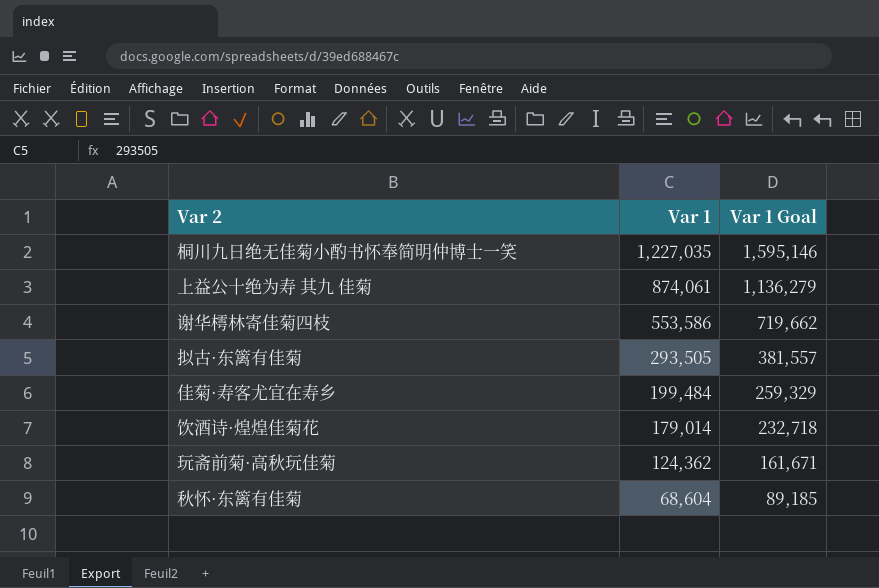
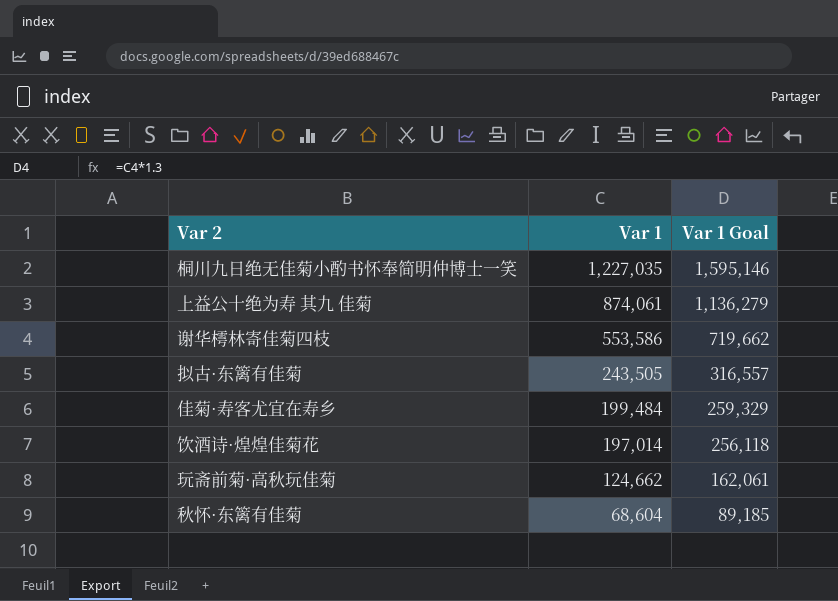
拟古·东篱有佳菊 | Var 1: 293,505 -> 243,505
拟古·东篱有佳菊 | Var 1 Goal: 381,557 -> 316,557
饮酒诗·煌煌佳菊花 | Var 1: 179,014 -> 197,014
饮酒诗·煌煌佳菊花 | Var 1 Goal: 232,718 -> 256,118
玩斋前菊·高秋玩佳菊 | Var 1: 124,362 -> 124,662
玩斋前菊·高秋玩佳菊 | Var 1 Goal: 161,671 -> 162,061

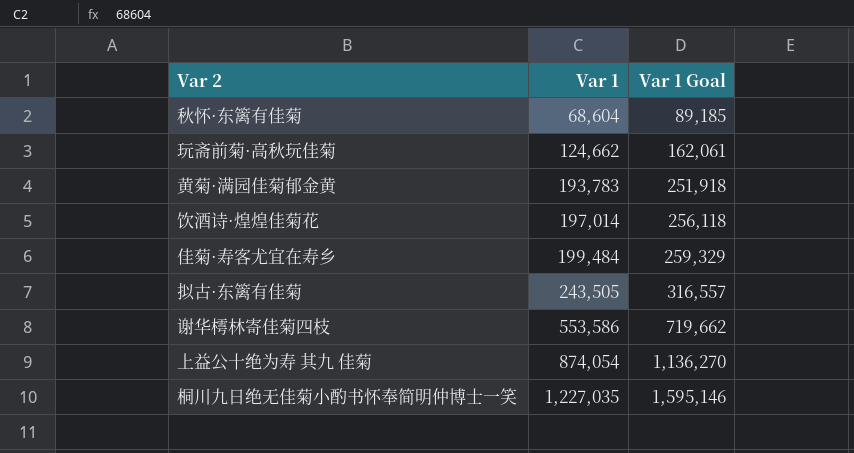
row order: Var 1 descending -> Var 1 ascending
row 黄菊·满园佳菊郁金黄: none -> 193,783 | 251,918
上益公十绝为寿 其九 佳菊 | Var 1: 874,061 -> 874,054
上益公十绝为寿 其九 佳菊 | Var 1 Goal: 1,136,279 -> 1,136,270

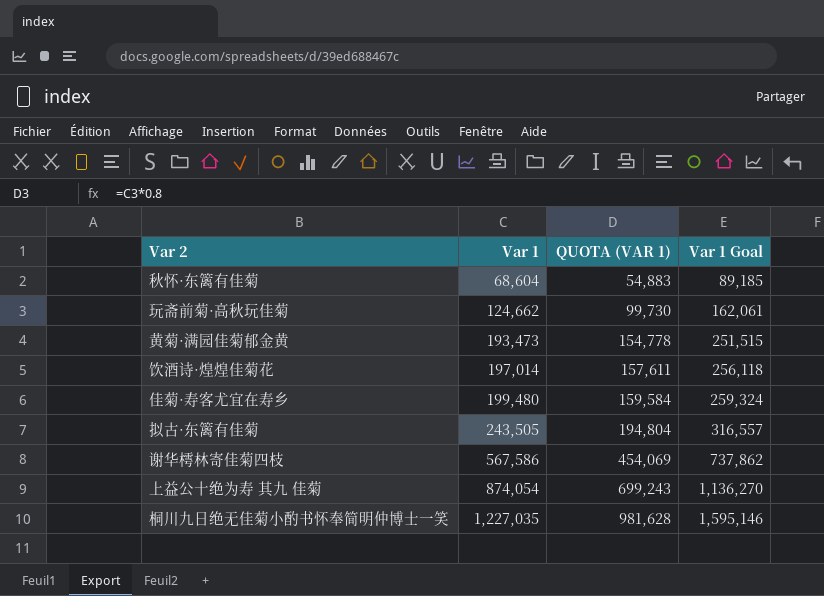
column QUOTA (VAR 1) | formula: none -> [Var 1] * 0.8
黄菊·满园佳菊郁金黄 | Var 1: 193,783 -> 193,473
黄菊·满园佳菊郁金黄 | Var 1 Goal: 251,918 -> 251,515
佳菊·寿客尤宜在寿乡 | Var 1: 199,484 -> 199,480
佳菊·寿客尤宜在寿乡 | Var 1 Goal: 259,329 -> 259,324
谢华樗林寄佳菊四枝 | Var 1: 553,586 -> 567,586
谢华樗林寄佳菊四枝 | Var 1 Goal: 719,662 -> 737,862

